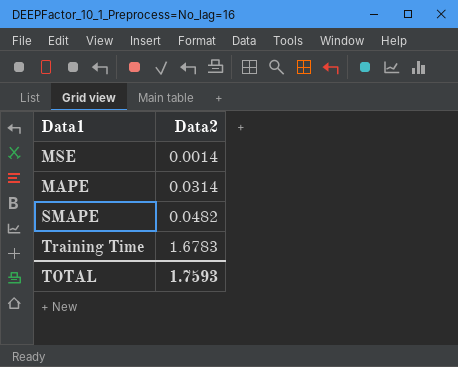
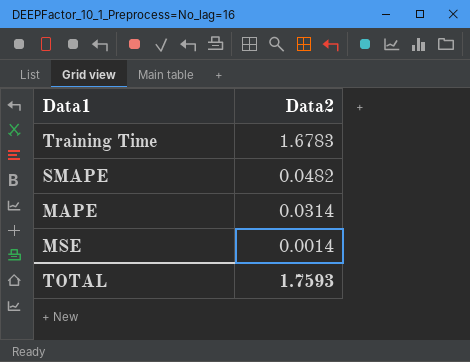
row order: Data2 ascending -> Data2 descending

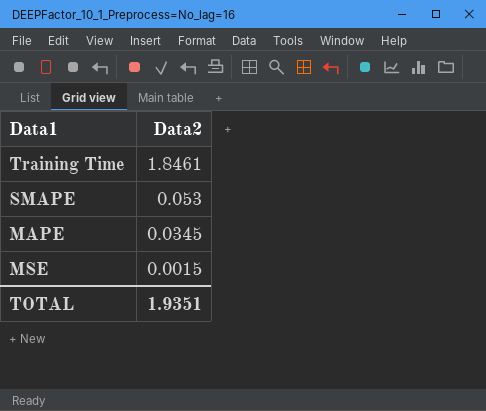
Training Time | Data2: 1.6783 -> 1.8461
SMAPE | Data2: 0.0482 -> 0.053
MAPE | Data2: 0.0314 -> 0.0345
MSE | Data2: 0.0014 -> 0.0015
TOTAL | Data2: 1.7593 -> 1.9351

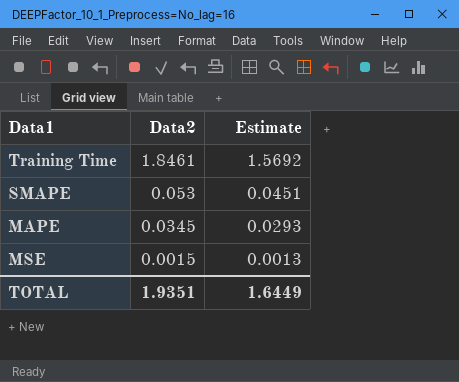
column Estimate | formula: none -> [Data2] * 0.85

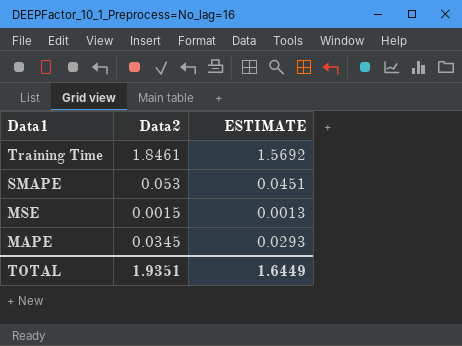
row order: Data2 descending -> Data1 descending
column name: Estimate -> ESTIMATE

